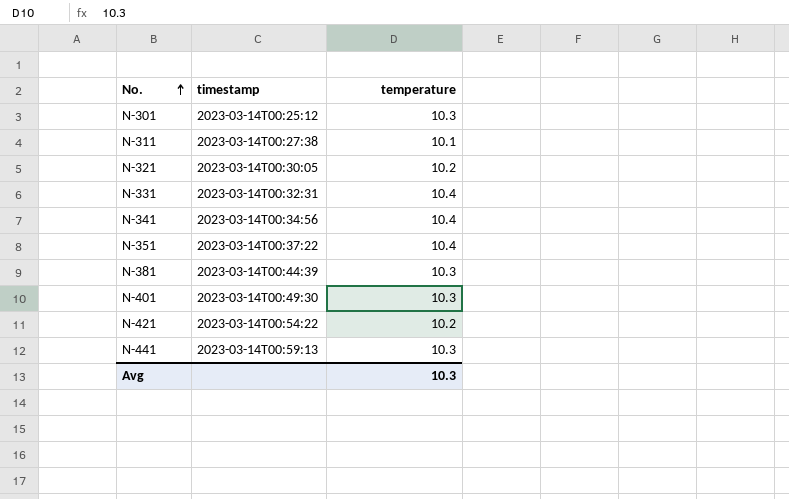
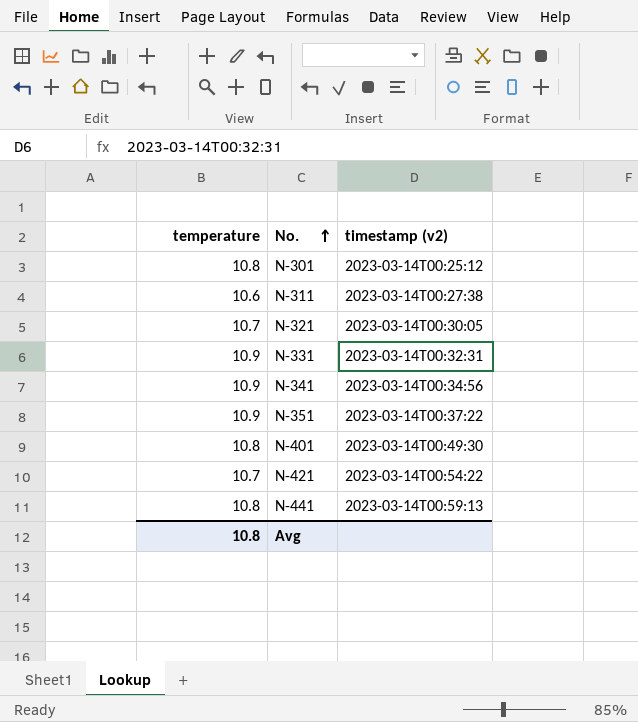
column temperature | position: 3 -> 1
column name: timestamp -> timestamp (v2)
row N-381: 2023-03-14T00:44:39 | 10.3 -> none
N-301 | temperature: 10.3 -> 10.8
N-311 | temperature: 10.1 -> 10.6
N-321 | temperature: 10.2 -> 10.7
N-331 | temperature: 10.4 -> 10.9
N-341 | temperature: 10.4 -> 10.9
N-351 | temperature: 10.4 -> 10.9
N-401 | temperature: 10.3 -> 10.8
N-421 | temperature: 10.2 -> 10.7
N-441 | temperature: 10.3 -> 10.8
Avg | temperature: 10.3 -> 10.8

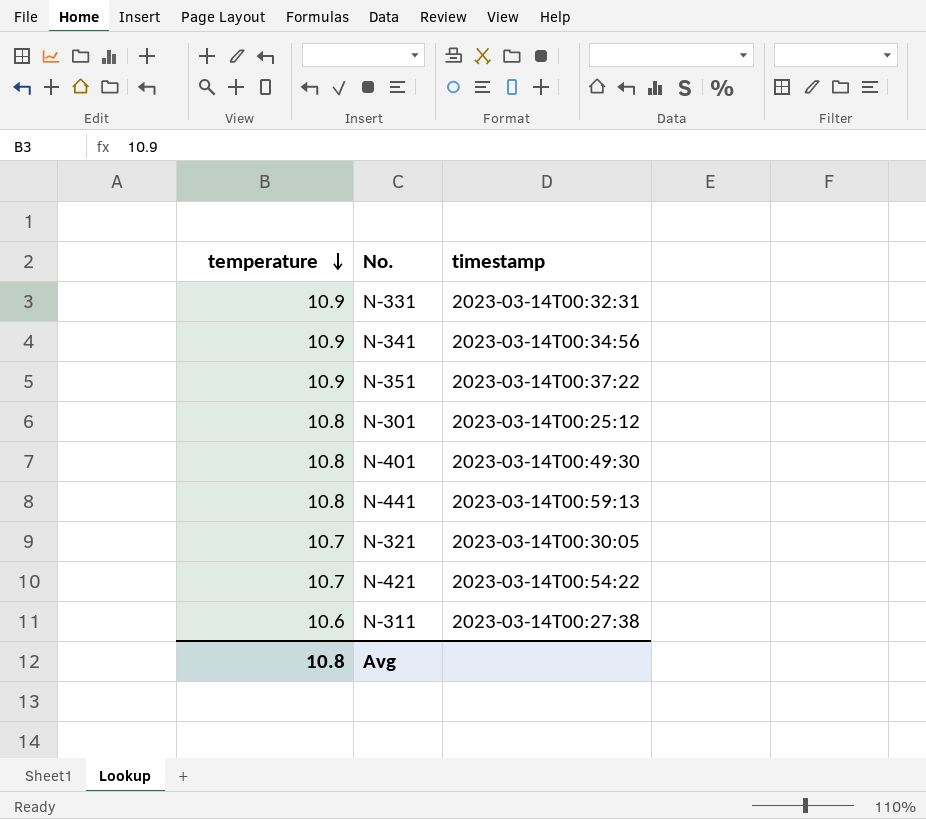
row order: No. ascending -> temperature descending
column name: timestamp (v2) -> timestamp

